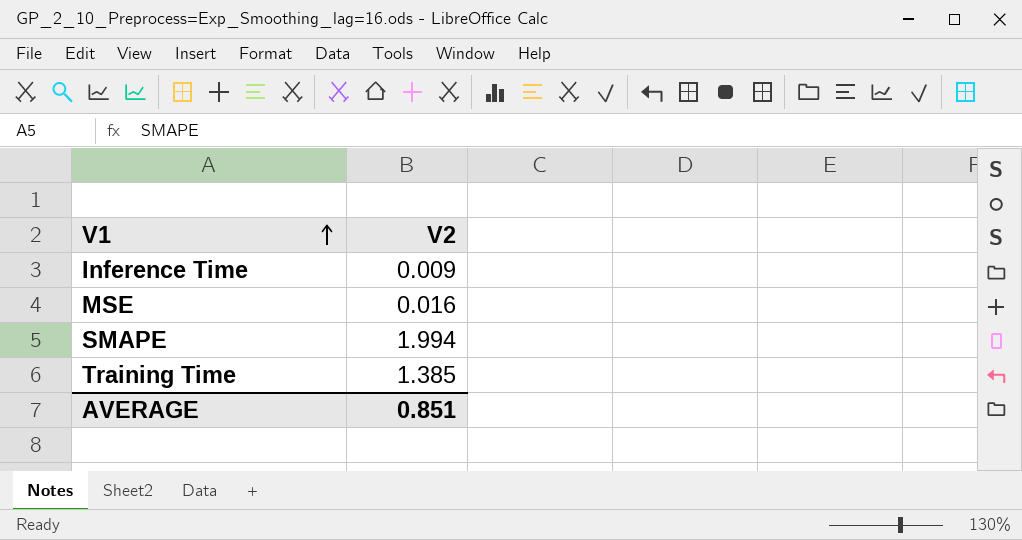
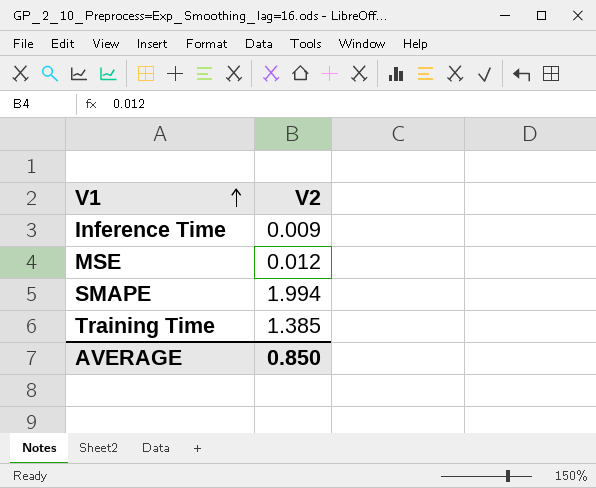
MSE | V2: 0.016 -> 0.012
AVERAGE | V2: 0.851 -> 0.850

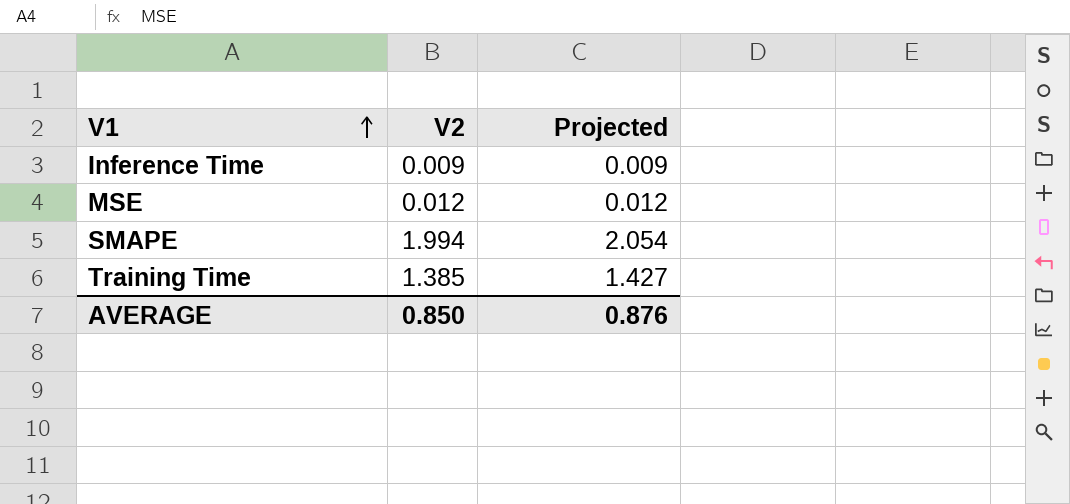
column Projected | formula: none -> [V2] * 1.03

